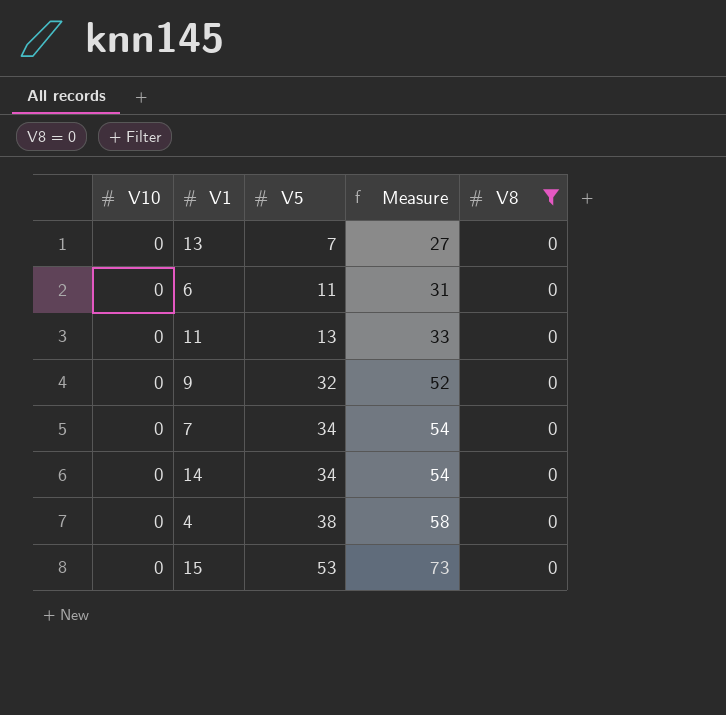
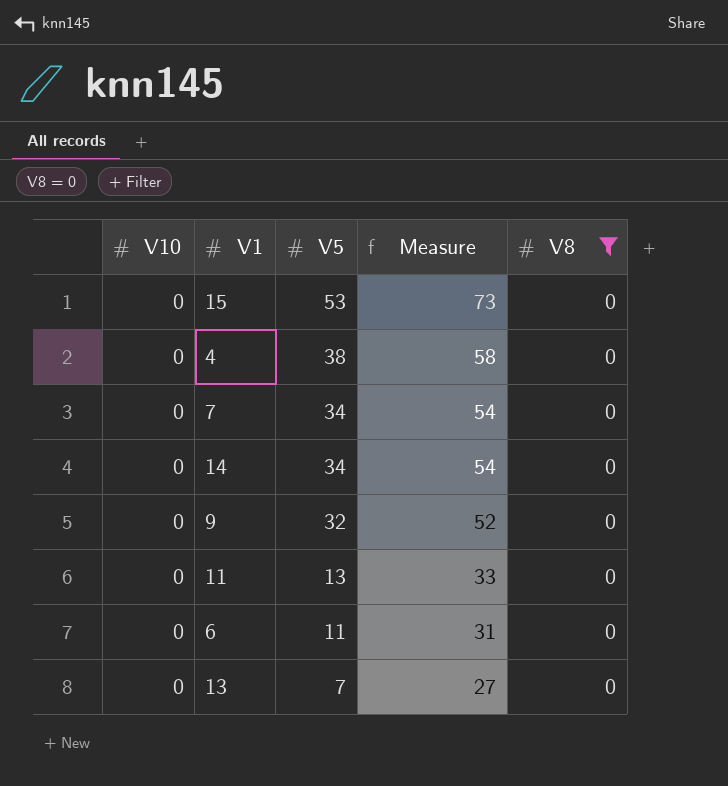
row order: V5 ascending -> V5 descending

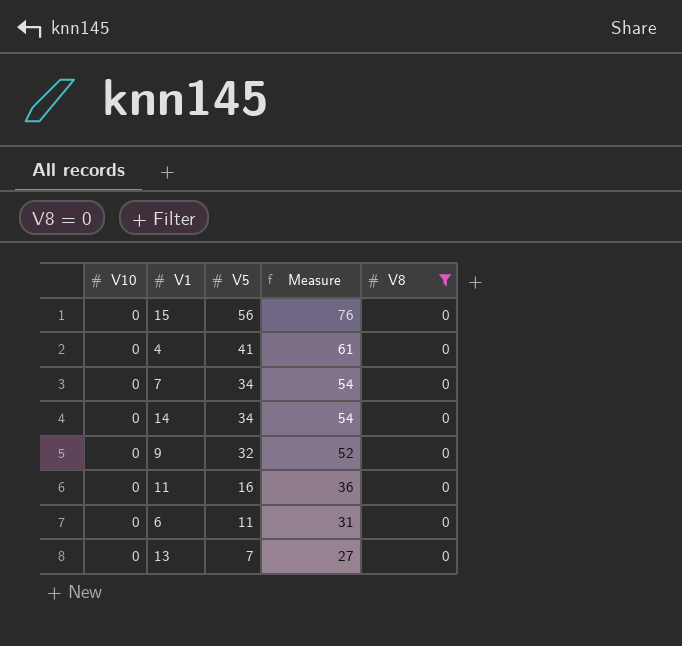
15 | V5: 53 -> 56
15 | Measure: 73 -> 76
4 | V5: 38 -> 41
4 | Measure: 58 -> 61
11 | V5: 13 -> 16
11 | Measure: 33 -> 36

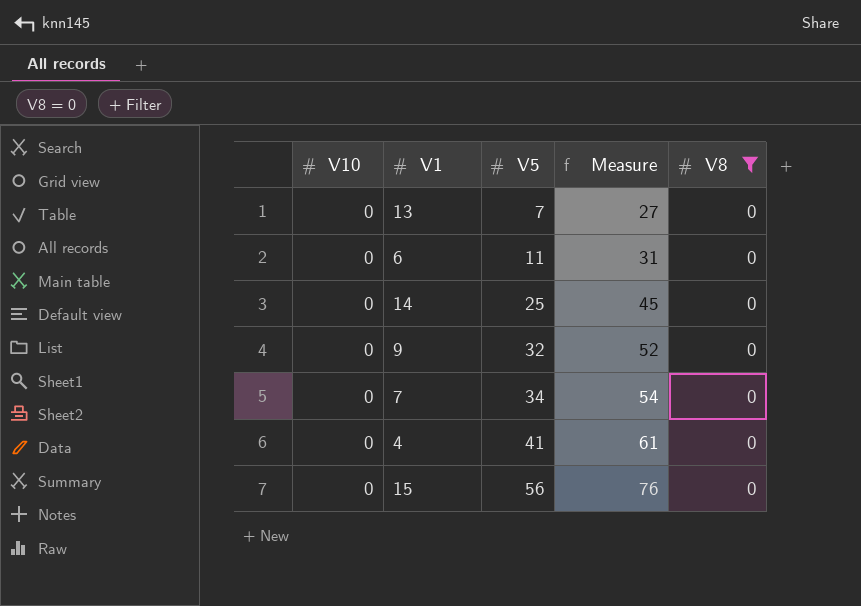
row order: V5 descending -> V5 ascending
row 11: 0 | 16 | 36 | 0 -> none
14 | V5: 34 -> 25
14 | Measure: 54 -> 45

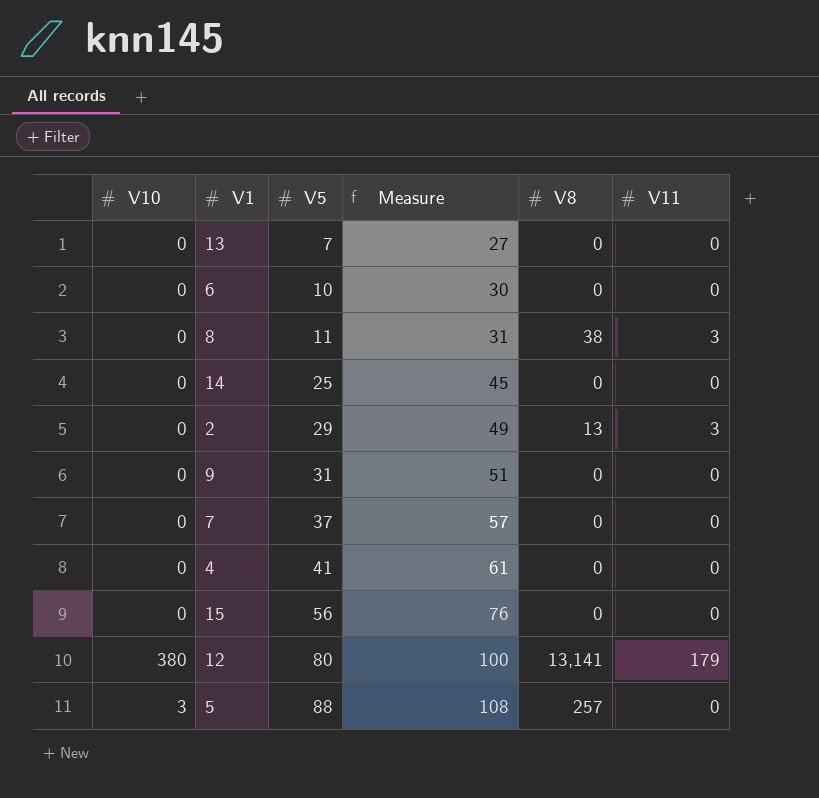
filter: V8 = 0 -> none
column V11 | position: none -> 6
6 | V5: 11 -> 10
6 | Measure: 31 -> 30
9 | V5: 32 -> 31
9 | Measure: 52 -> 51
7 | V5: 34 -> 37
7 | Measure: 54 -> 57

